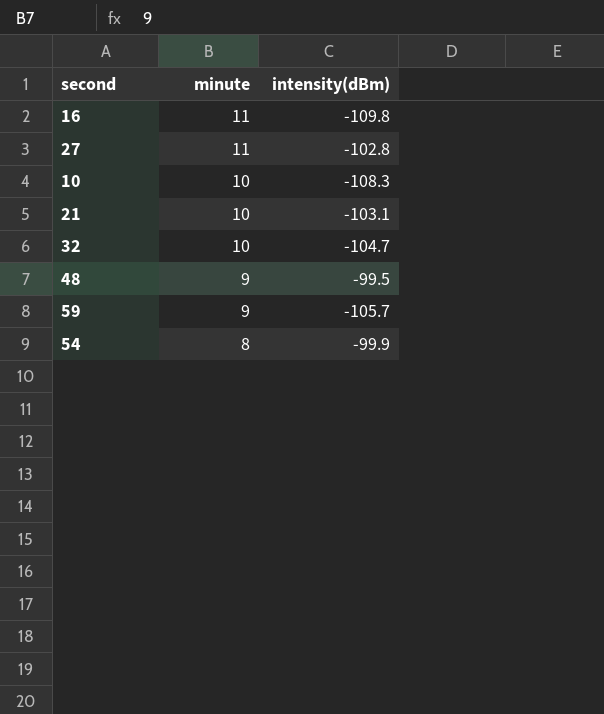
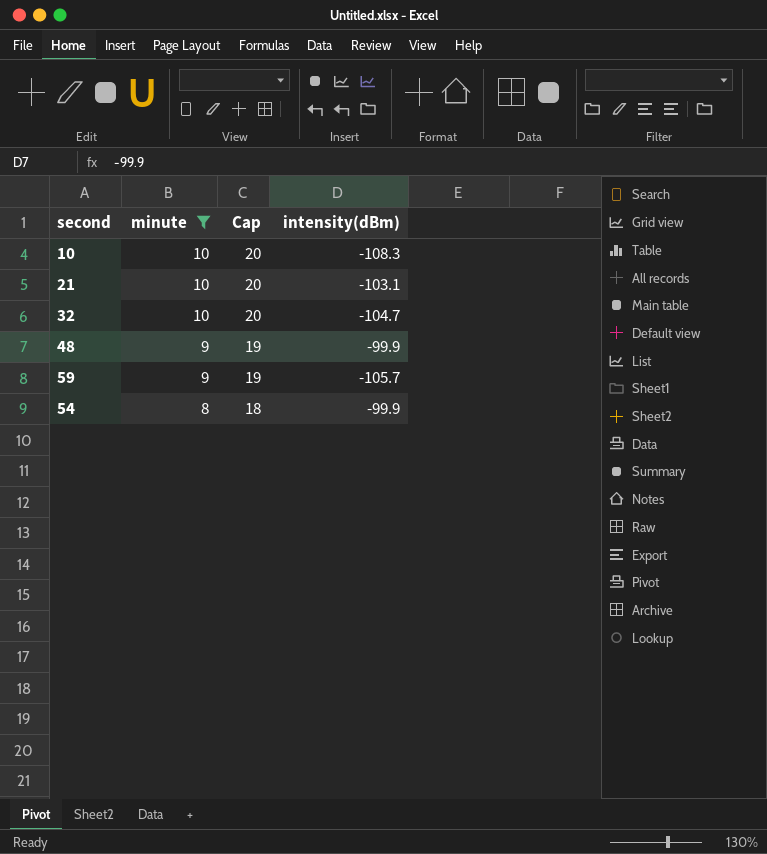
filter: none -> minute != 11
column Cap | formula: none -> [minute] + 10
48 | intensity(dBm): -99.5 -> -99.9

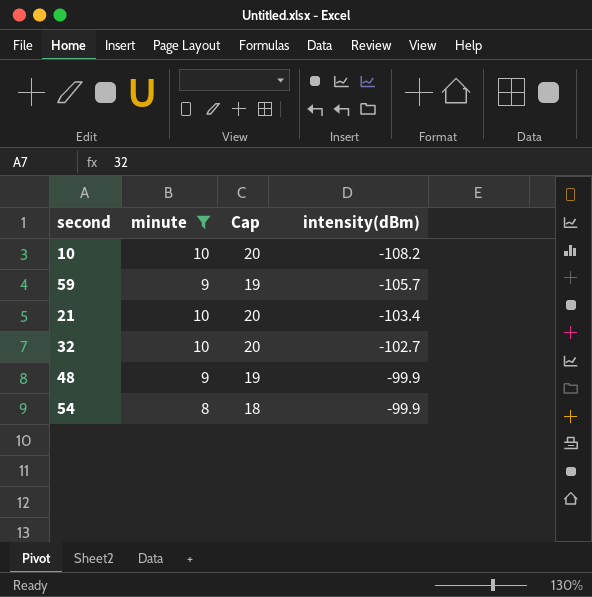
row order: minute descending -> intensity(dBm) ascending
10 | intensity(dBm): -108.3 -> -108.2
21 | intensity(dBm): -103.1 -> -103.4
32 | intensity(dBm): -104.7 -> -102.7

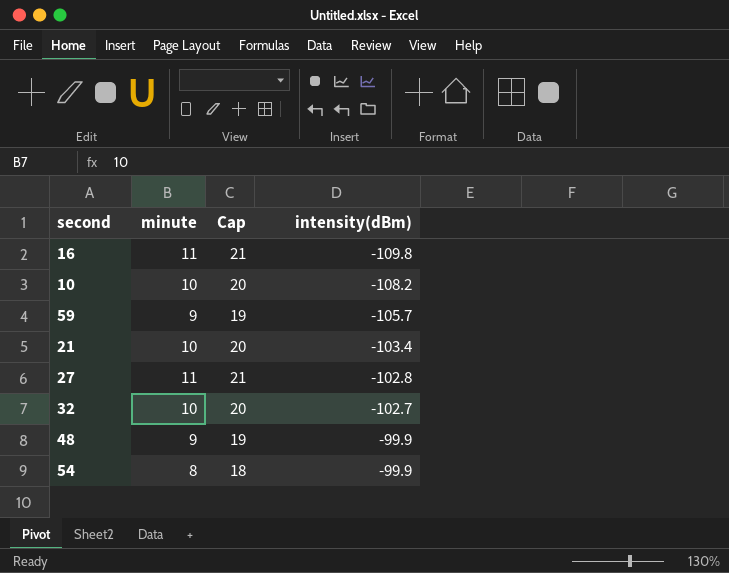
filter: minute != 11 -> none

